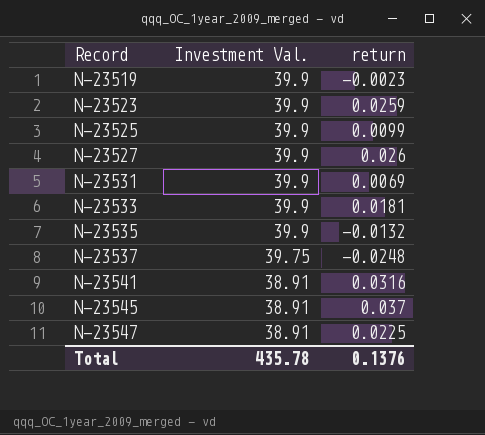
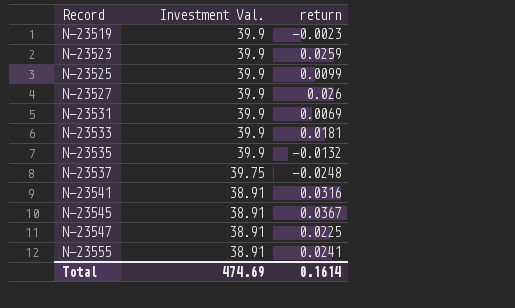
N-23545 | return: 0.037 -> 0.0367
row N-23555: none -> 38.91 | 0.0241
Total | Investment Val.: 435.78 -> 474.69
Total | return: 0.1376 -> 0.1614

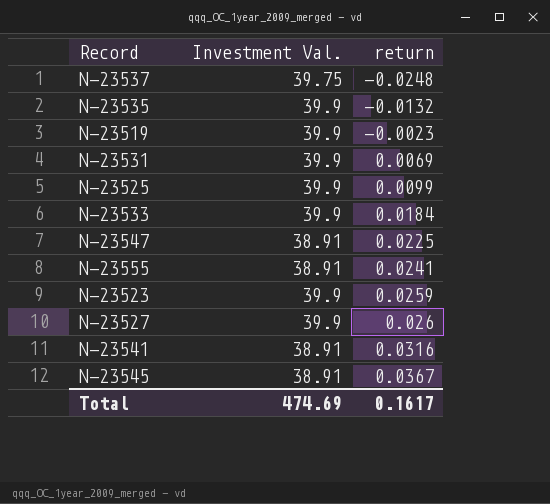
row order: Record ascending -> return ascending
N-23533 | return: 0.0181 -> 0.0184
Total | return: 0.1614 -> 0.1617

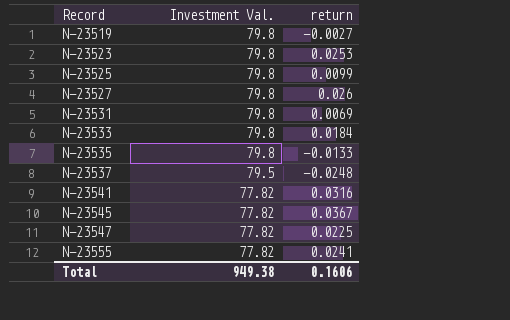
row order: return ascending -> Record ascending
N-23519 | Investment Val.: 39.9 -> 79.8
N-23519 | return: -0.0023 -> -0.0027
N-23523 | Investment Val.: 39.9 -> 79.8
N-23523 | return: 0.0259 -> 0.0253
N-23525 | Investment Val.: 39.9 -> 79.8
N-23527 | Investment Val.: 39.9 -> 79.8
N-23531 | Investment Val.: 39.9 -> 79.8
N-23533 | Investment Val.: 39.9 -> 79.8
N-23535 | Investment Val.: 39.9 -> 79.8
N-23535 | return: -0.0132 -> -0.0133
N-23537 | Investment Val.: 39.75 -> 79.5
N-23541 | Investment Val.: 38.91 -> 77.82
N-23545 | Investment Val.: 38.91 -> 77.82
N-23547 | Investment Val.: 38.91 -> 77.82
N-23555 | Investment Val.: 38.91 -> 77.82
Total | Investment Val.: 474.69 -> 949.38
Total | return: 0.1617 -> 0.1606

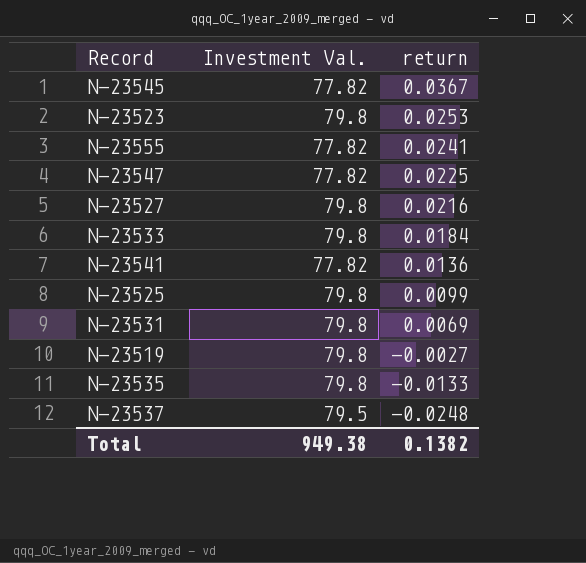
row order: Record ascending -> return descending
N-23527 | return: 0.026 -> 0.0216
N-23541 | return: 0.0316 -> 0.0136
Total | return: 0.1606 -> 0.1382

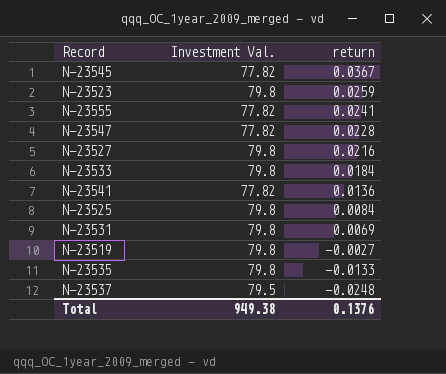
N-23523 | return: 0.0253 -> 0.0259
N-23547 | return: 0.0225 -> 0.0228
N-23525 | return: 0.0099 -> 0.0084
Total | return: 0.1382 -> 0.1376

